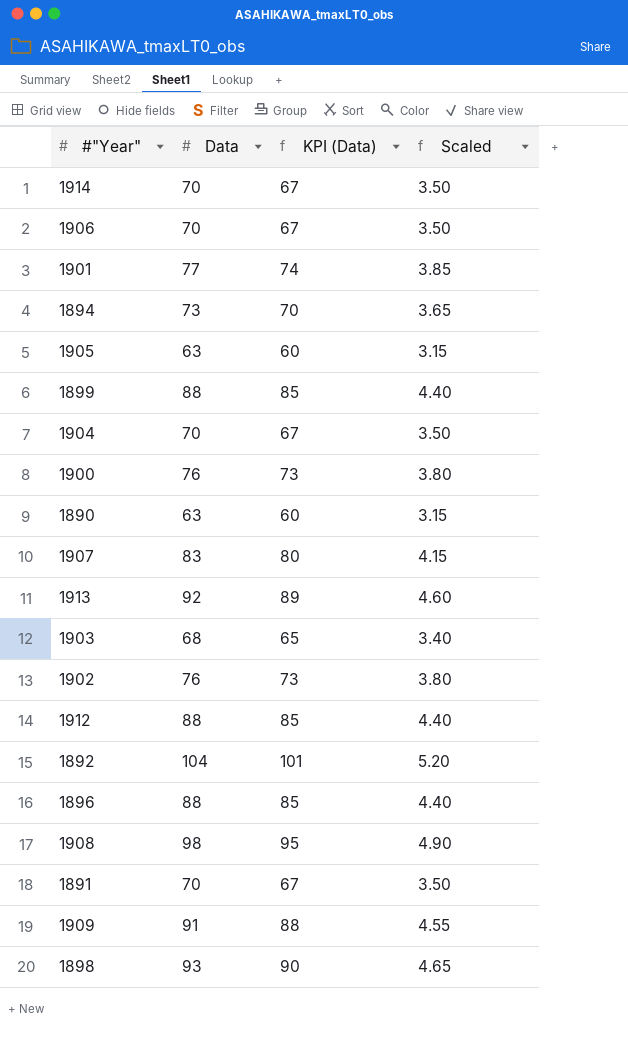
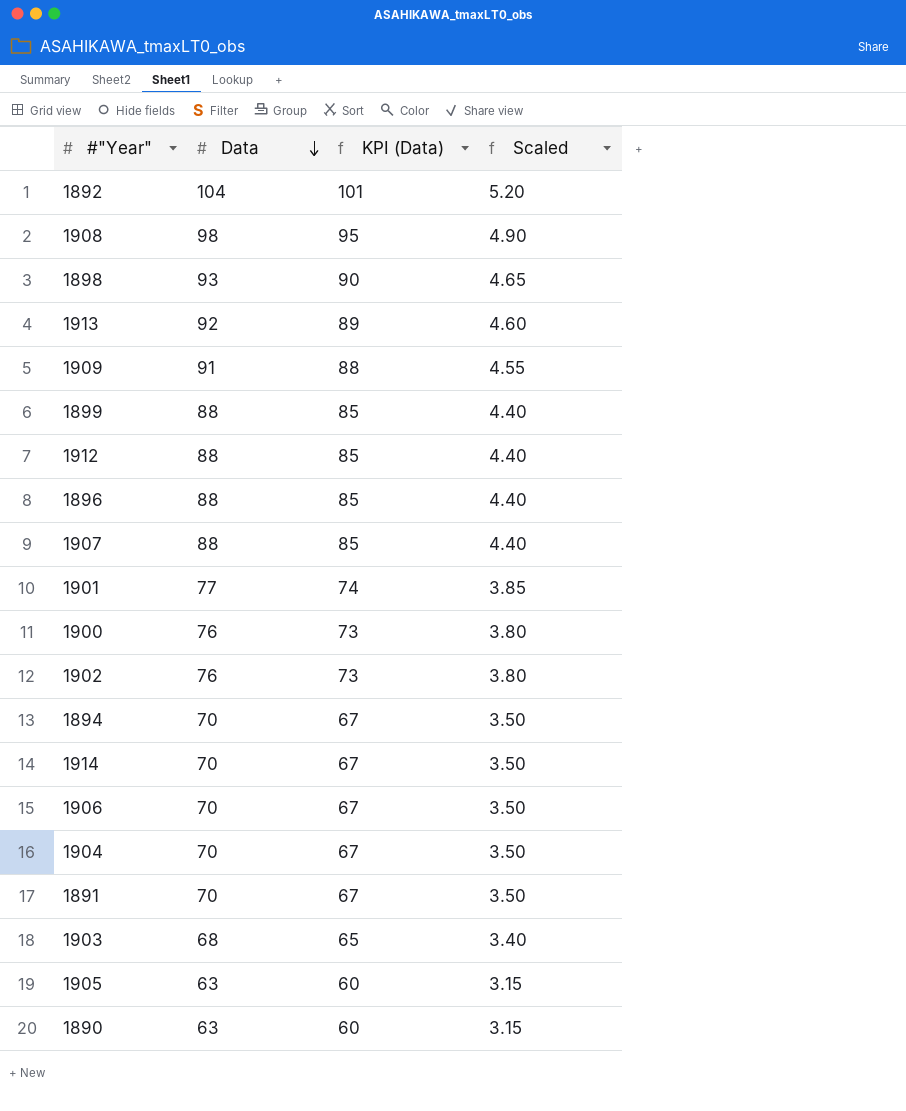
row order: none -> Data descending
1907 | Data: 83 -> 88
1907 | KPI (Data): 80 -> 85
1907 | Scaled: 4.15 -> 4.40
1894 | Data: 73 -> 70
1894 | KPI (Data): 70 -> 67
1894 | Scaled: 3.65 -> 3.50

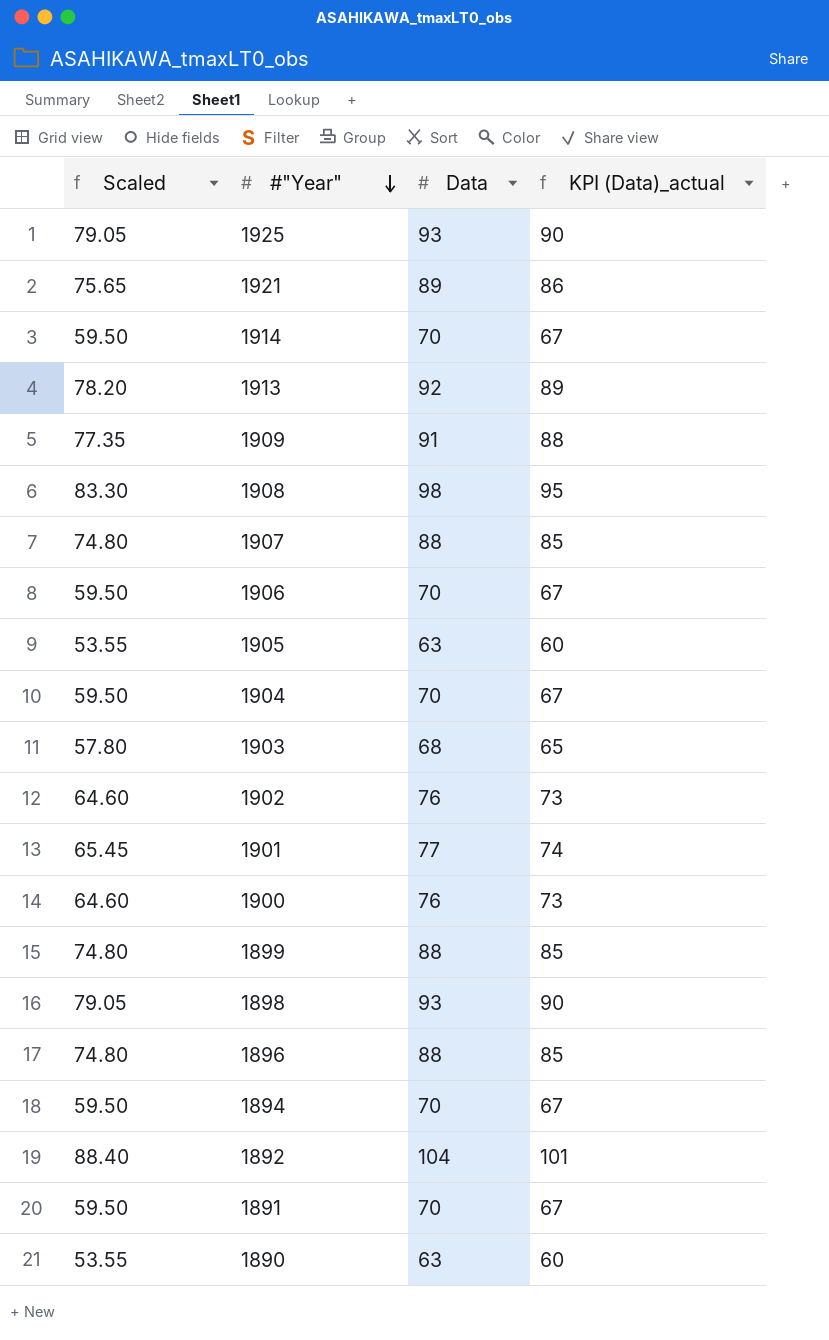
row order: Data descending -> #"Year" descending
column Scaled | formula: [Data] * 0.05 -> [Data] * 0.85
column Scaled | position: 4 -> 1
column name: KPI (Data) -> KPI (Data)_actual
row 1912: 88 | 85 | 4.40 -> none
row 1925: none -> 79.05 | 93 | 90
row 1921: none -> 75.65 | 89 | 86

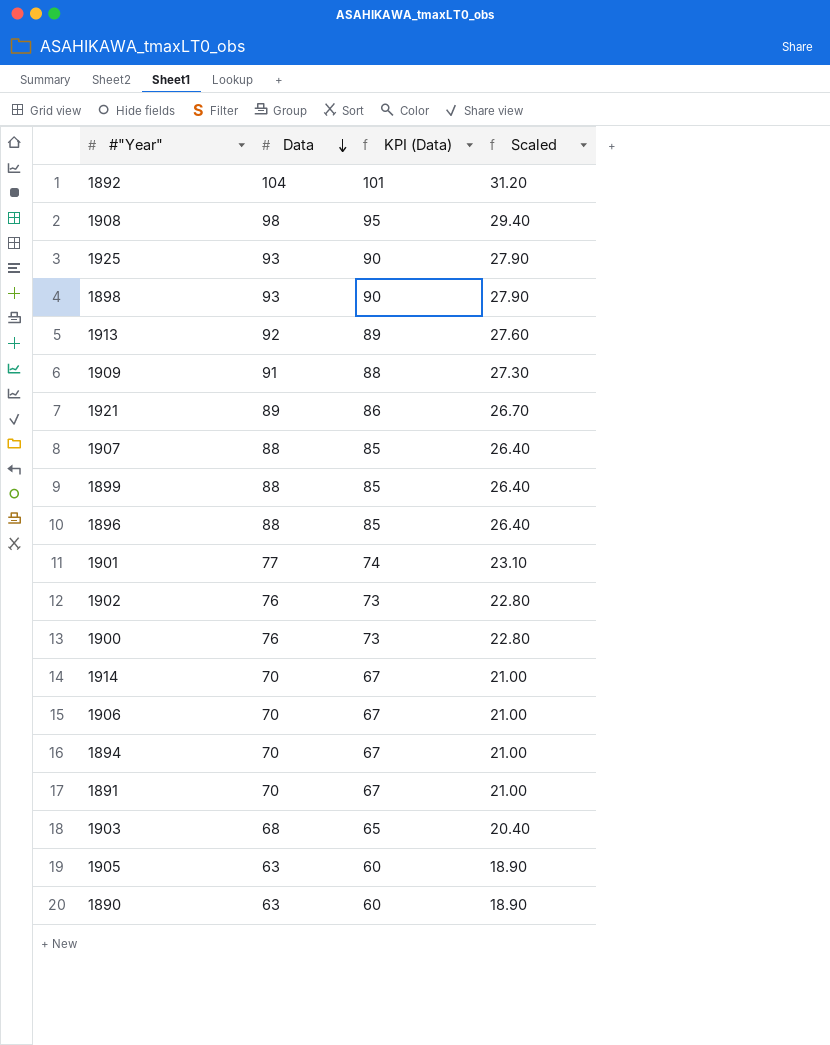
row order: #"Year" descending -> Data descending
column name: KPI (Data)_actual -> KPI (Data)
column Scaled | formula: [Data] * 0.85 -> [Data] * 0.3
column Scaled | position: 1 -> 4
row 1904: 59.50 | 70 | 67 -> none

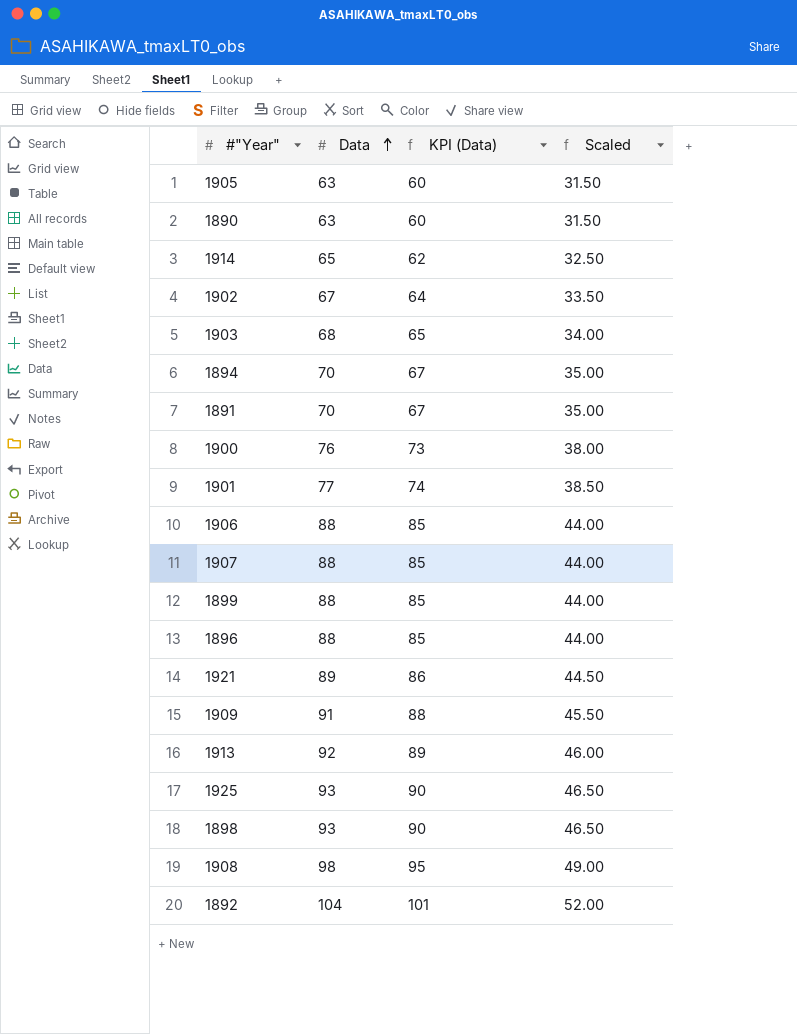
row order: Data descending -> Data ascending
column Scaled | formula: [Data] * 0.3 -> [Data] * 0.5
1914 | Data: 70 -> 65
1914 | KPI (Data): 67 -> 62
1902 | Data: 76 -> 67
1902 | KPI (Data): 73 -> 64
1906 | Data: 70 -> 88
1906 | KPI (Data): 67 -> 85

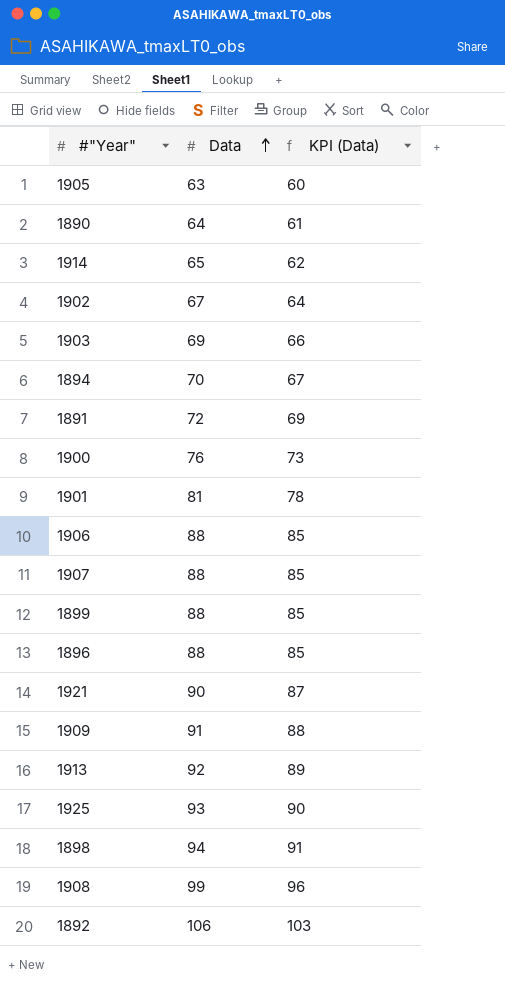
column Scaled | formula: [Data] * 0.5 -> none
1890 | Data: 63 -> 64
1890 | KPI (Data): 60 -> 61
1903 | Data: 68 -> 69
1903 | KPI (Data): 65 -> 66
1891 | Data: 70 -> 72
1891 | KPI (Data): 67 -> 69
1901 | Data: 77 -> 81
1901 | KPI (Data): 74 -> 78
1921 | Data: 89 -> 90
1921 | KPI (Data): 86 -> 87
1898 | Data: 93 -> 94
1898 | KPI (Data): 90 -> 91
1908 | Data: 98 -> 99
1908 | KPI (Data): 95 -> 96
1892 | Data: 104 -> 106
1892 | KPI (Data): 101 -> 103

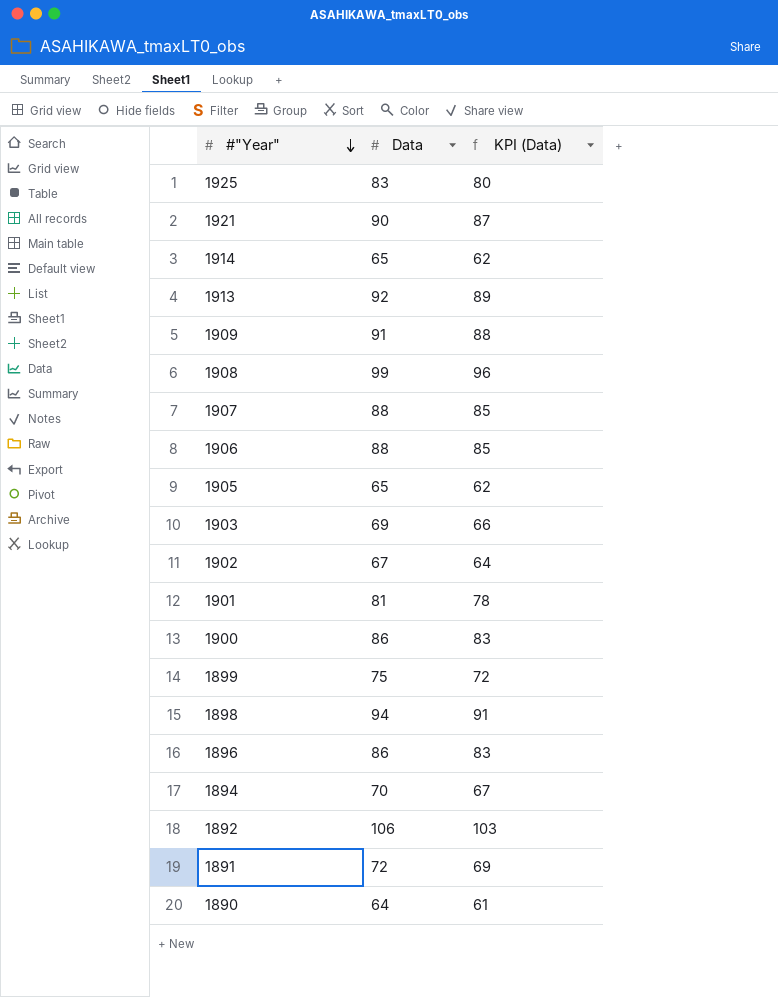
row order: Data ascending -> #"Year" descending
1925 | Data: 93 -> 83
1925 | KPI (Data): 90 -> 80
1905 | Data: 63 -> 65
1905 | KPI (Data): 60 -> 62
1900 | Data: 76 -> 86
1900 | KPI (Data): 73 -> 83
1899 | Data: 88 -> 75
1899 | KPI (Data): 85 -> 72
1896 | Data: 88 -> 86
1896 | KPI (Data): 85 -> 83

